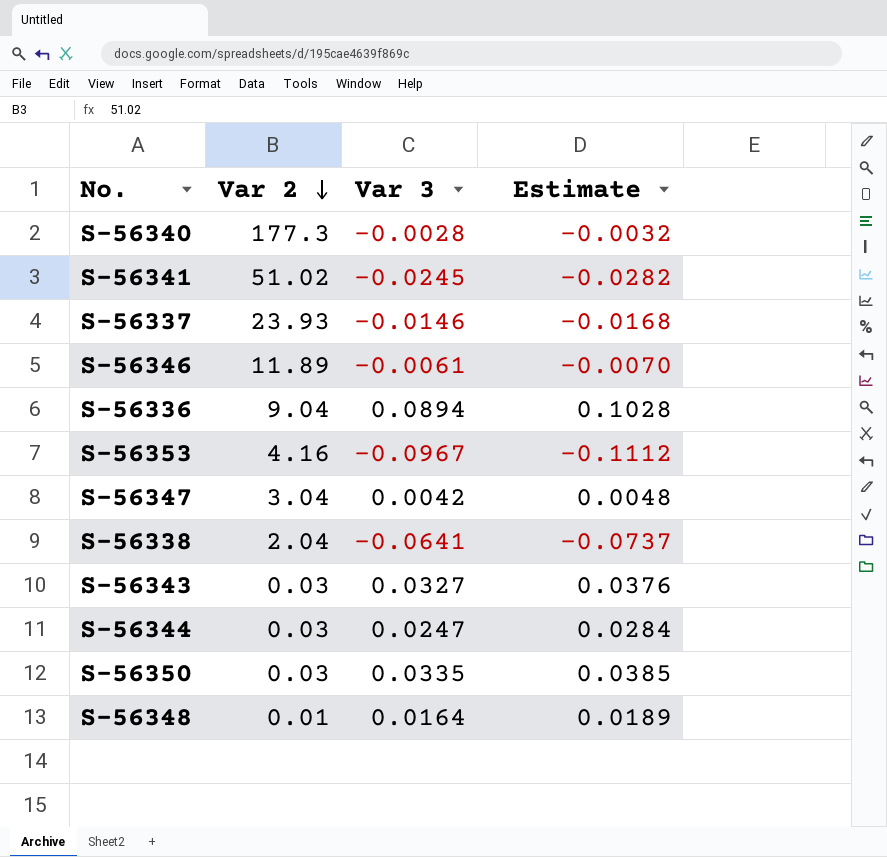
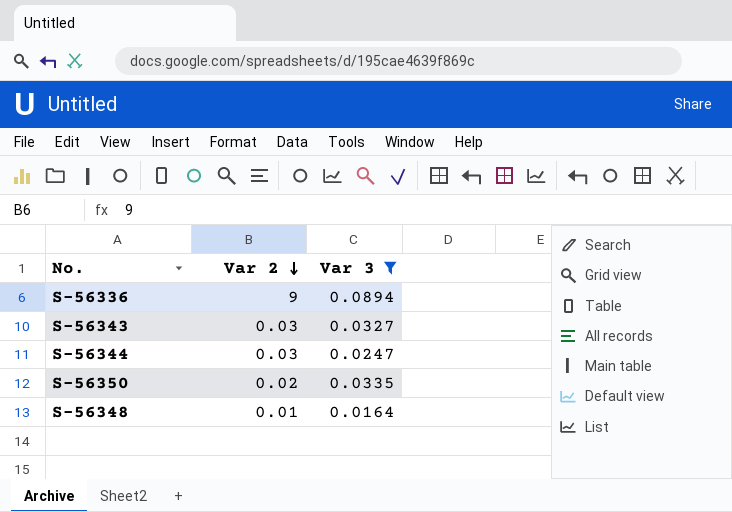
filter: none -> Var 3 >= 0.0164
column Estimate | formula: [Var 3] * 1.15 -> none
S-56336 | Var 2: 9.04 -> 9
S-56350 | Var 2: 0.03 -> 0.02

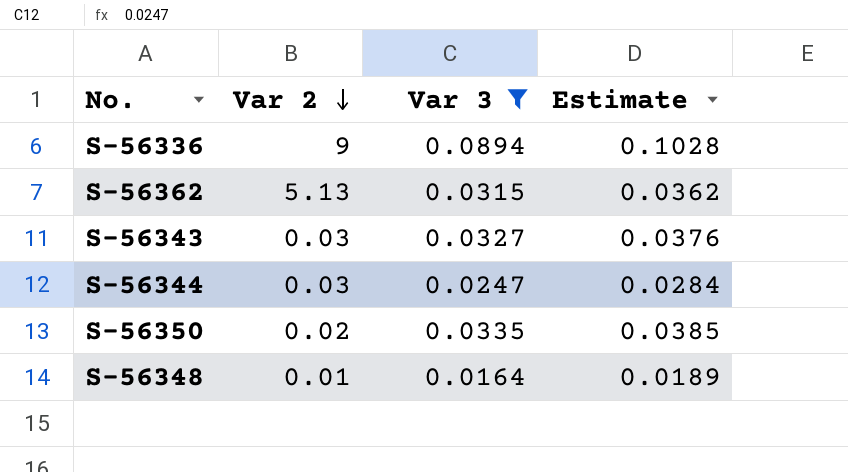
column Estimate | formula: none -> [Var 3] * 1.15
row S-56362: none -> 5.13 | 0.0315 | 0.0362

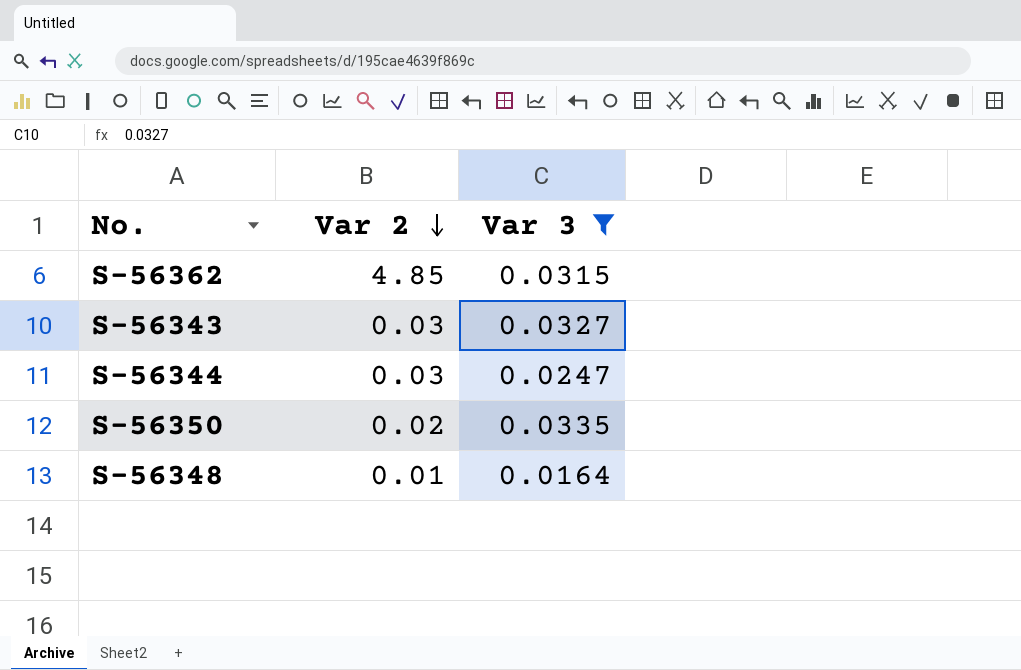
column Estimate | formula: [Var 3] * 1.15 -> none
row S-56336: 9 | 0.0894 | 0.1028 -> none
S-56362 | Var 2: 5.13 -> 4.85

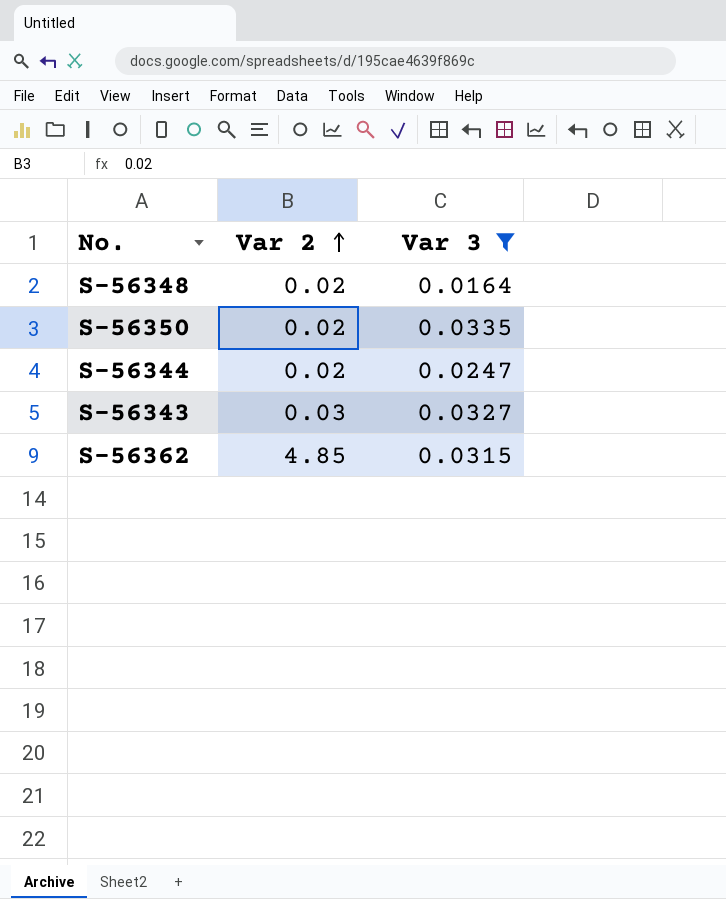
row order: Var 2 descending -> Var 2 ascending
S-56348 | Var 2: 0.01 -> 0.02
S-56344 | Var 2: 0.03 -> 0.02

